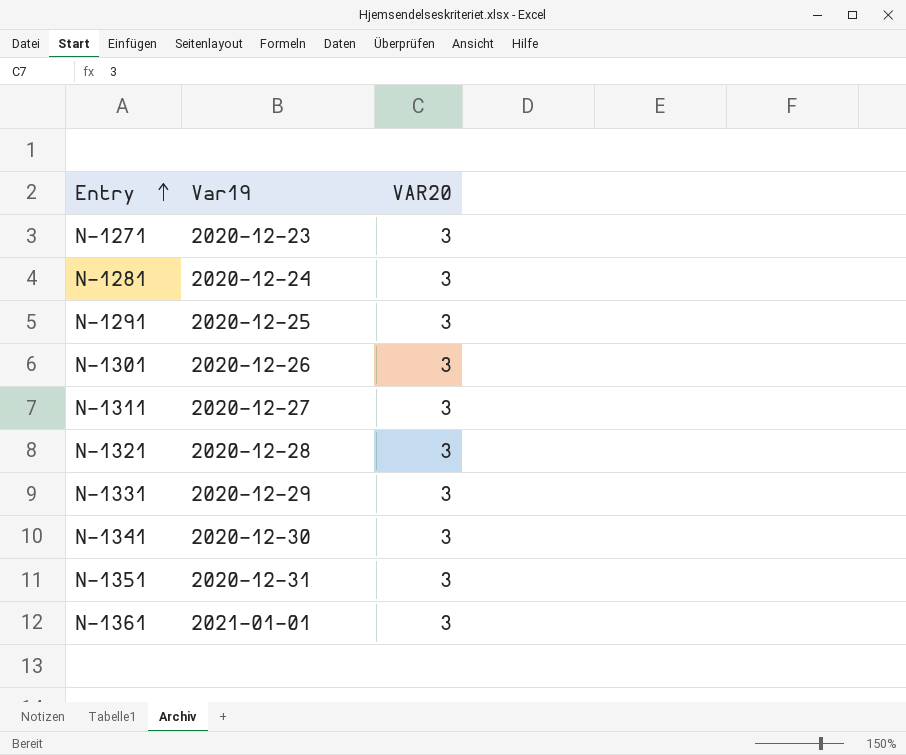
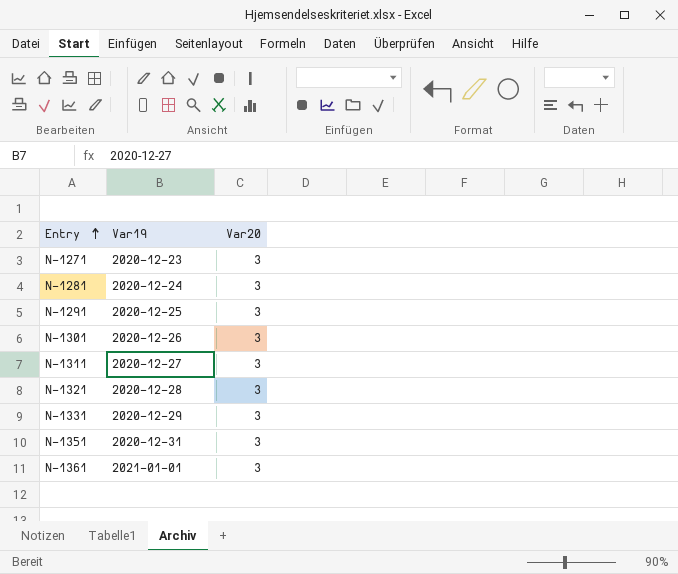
column name: VAR20 -> Var20
row N-1341: 2020-12-30 | 3 -> none

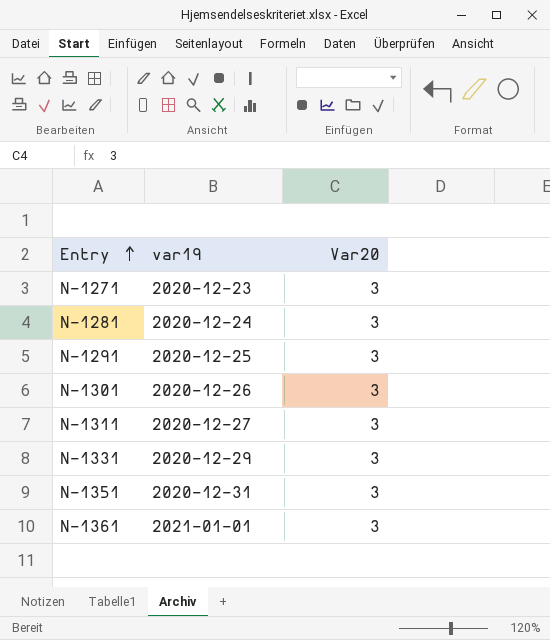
column name: Var19 -> var19
row N-1321: 2020-12-28 | 3 -> none

